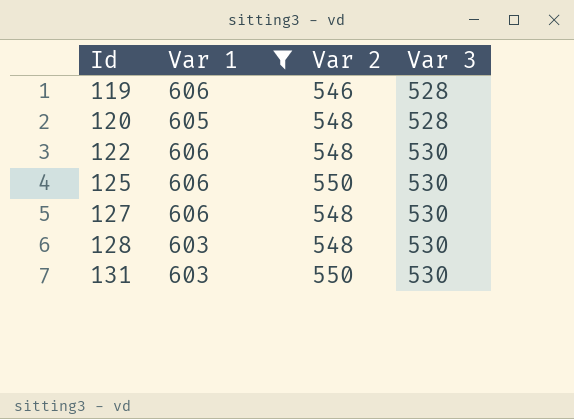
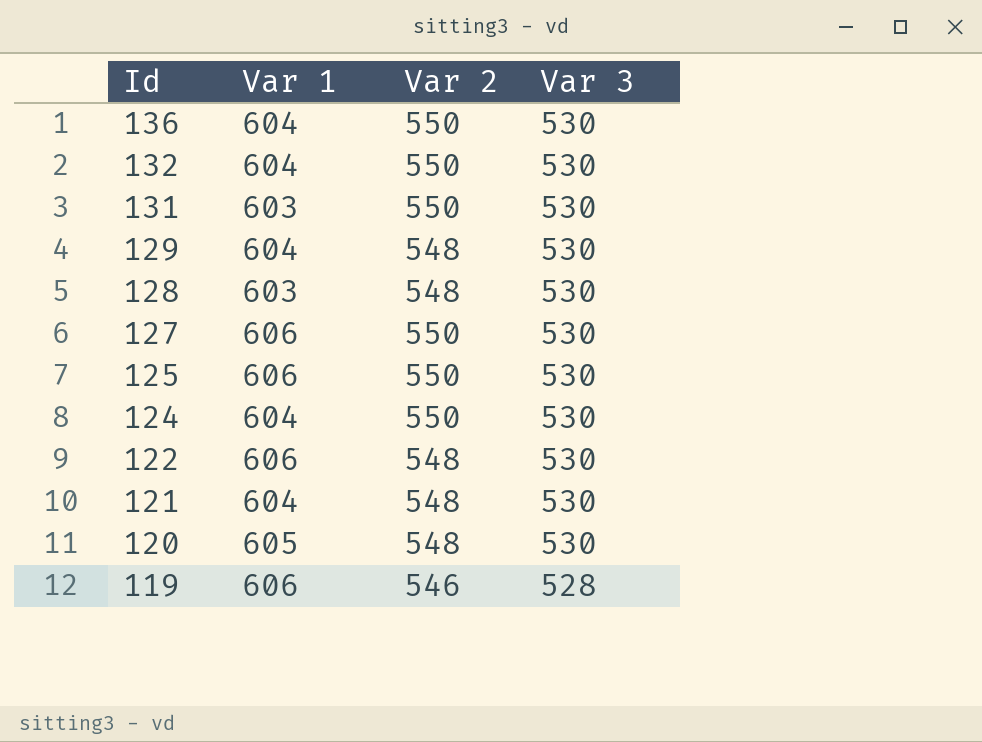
filter: Var 1 != 604 -> none
row order: Id ascending -> Id descending
127 | Var 2: 548 -> 550
120 | Var 3: 528 -> 530

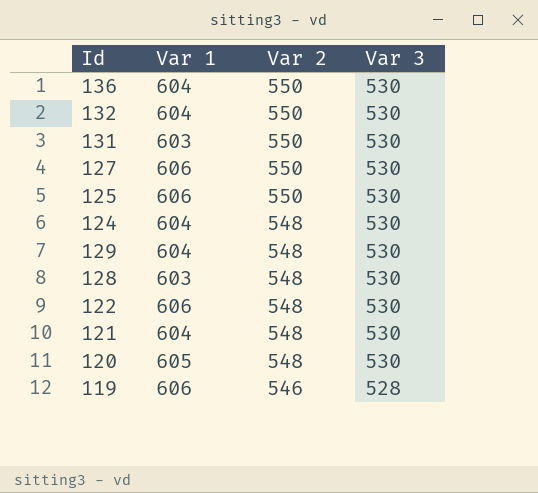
row order: Id descending -> Var 2 descending
124 | Var 2: 550 -> 548

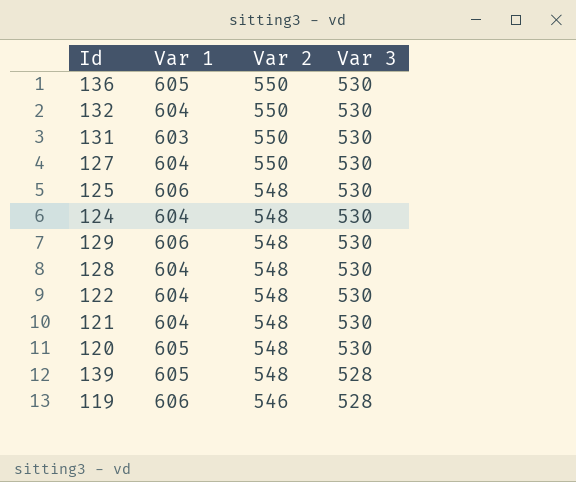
136 | Var 1: 604 -> 605
127 | Var 1: 606 -> 604
125 | Var 2: 550 -> 548
129 | Var 1: 604 -> 606
128 | Var 1: 603 -> 604
122 | Var 1: 606 -> 604
row 139: none -> 605 | 548 | 528

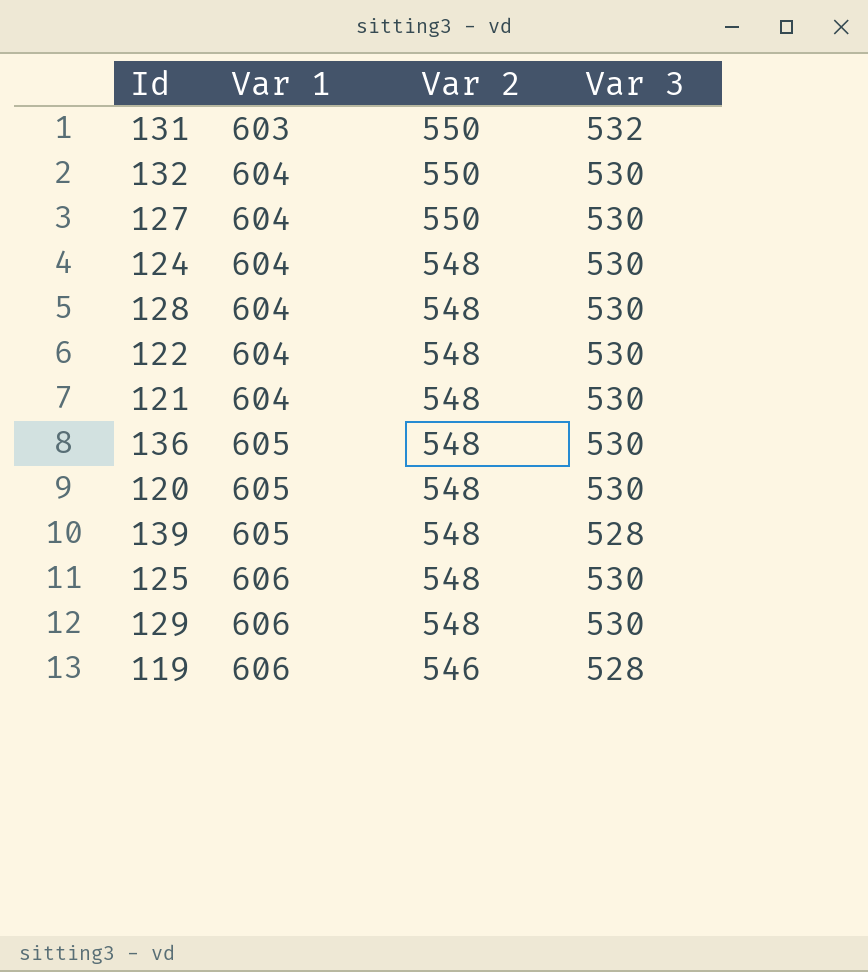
row order: Var 2 descending -> Var 1 ascending
131 | Var 3: 530 -> 532
136 | Var 2: 550 -> 548

